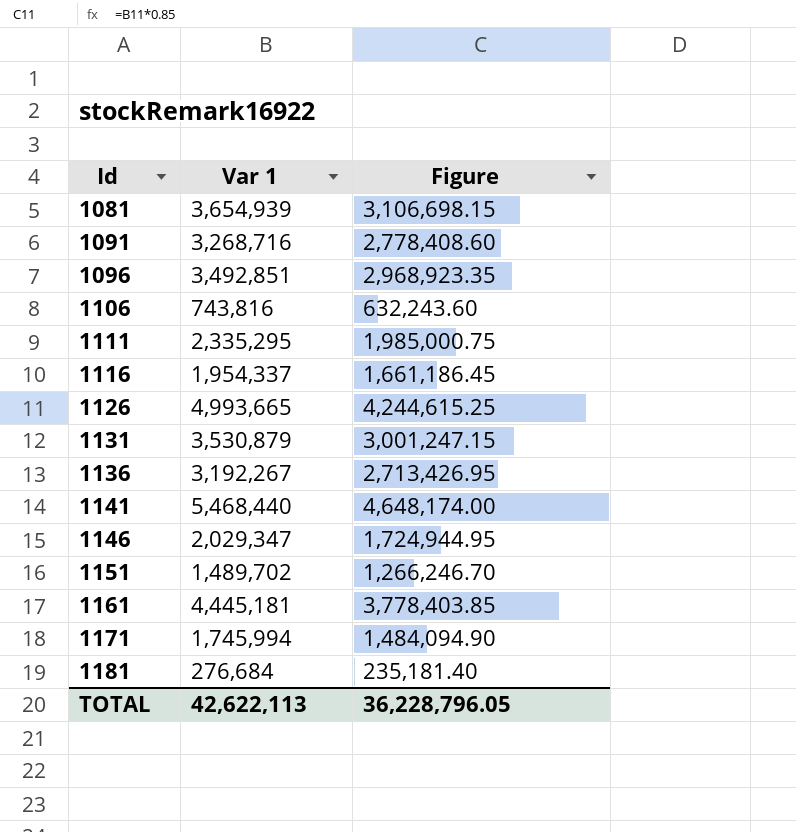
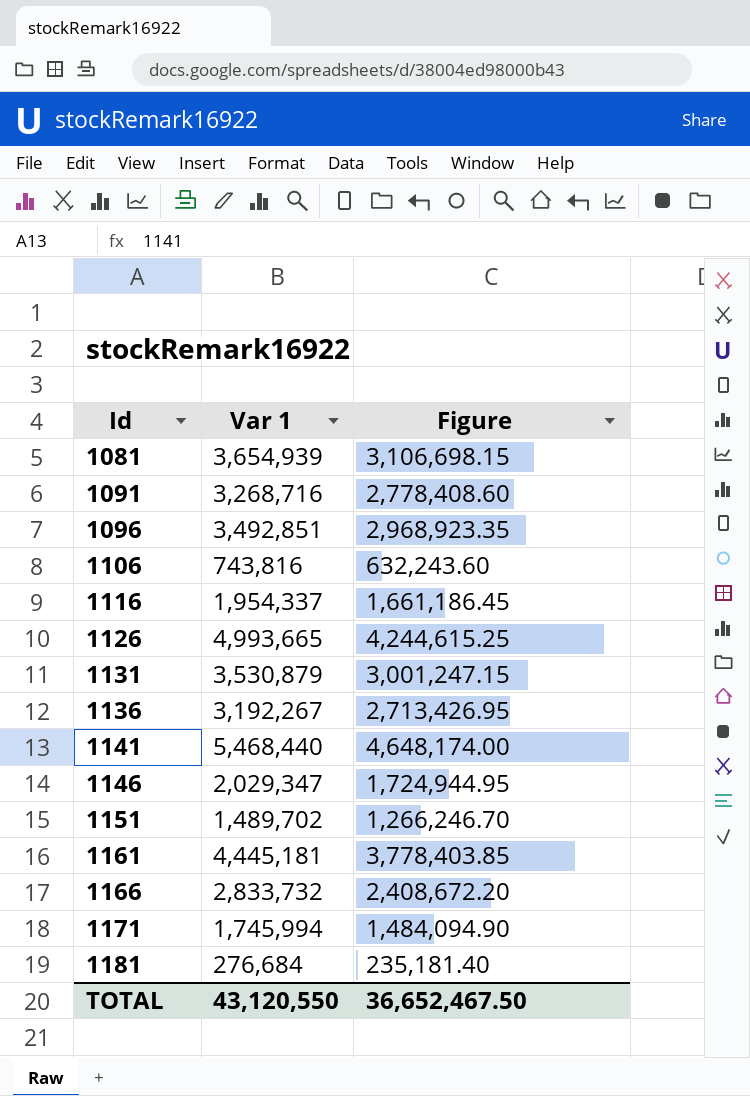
row 1111: 2,335,295 | 1,985,000.75 -> none
row 1166: none -> 2,833,732 | 2,408,672.20
TOTAL | Var 1: 42,622,113 -> 43,120,550
TOTAL | Figure: 36,228,796.05 -> 36,652,467.50

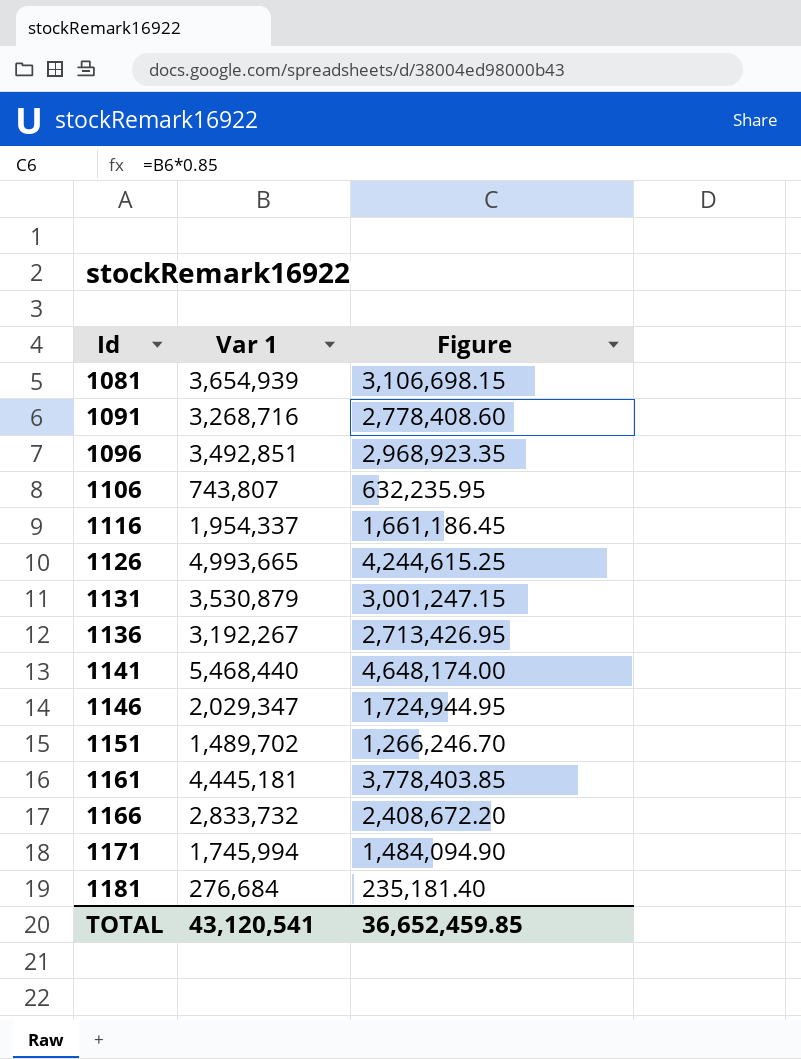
1106 | Var 1: 743,816 -> 743,807
1106 | Figure: 632,243.60 -> 632,235.95
TOTAL | Var 1: 43,120,550 -> 43,120,541
TOTAL | Figure: 36,652,467.50 -> 36,652,459.85

